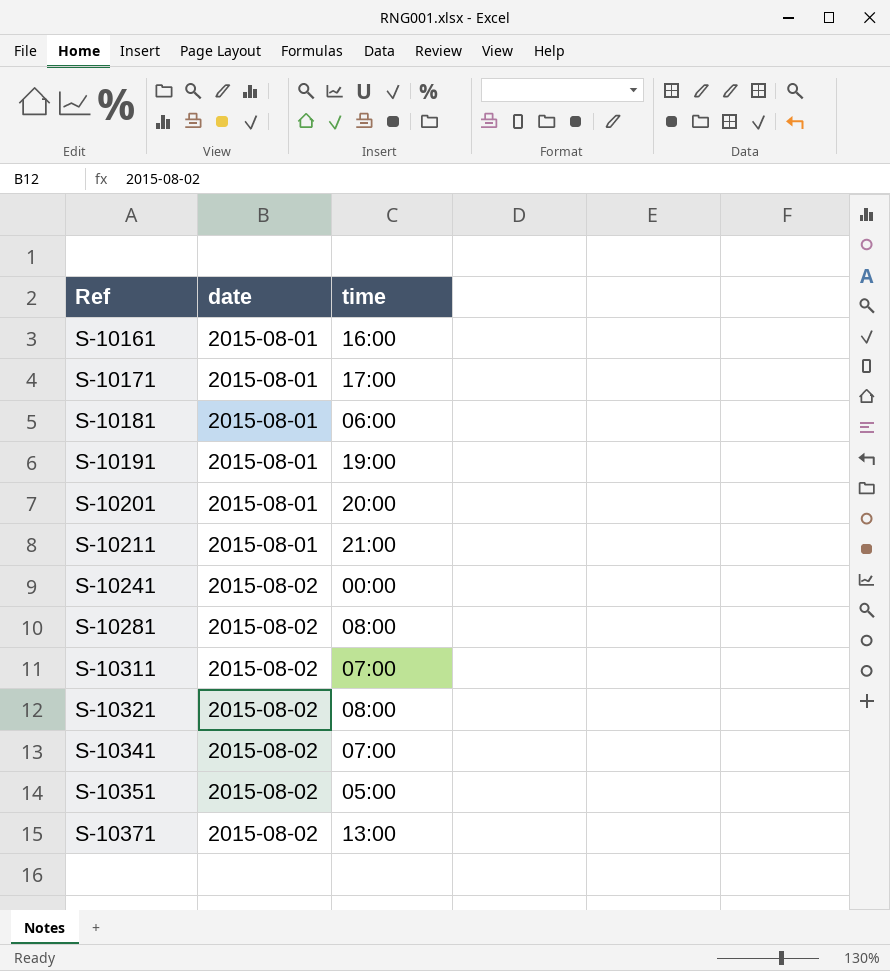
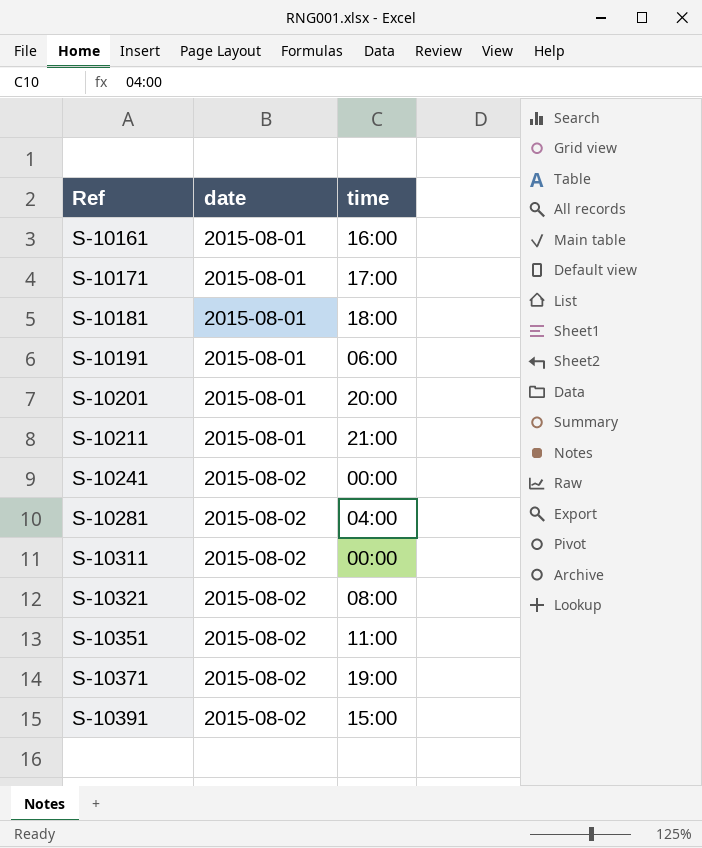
row S-10341: 2015-08-02 | 07:00 -> none
S-10181 | time: 06:00 -> 18:00
S-10191 | time: 19:00 -> 06:00
S-10281 | time: 08:00 -> 04:00
S-10311 | time: 07:00 -> 00:00
S-10351 | time: 05:00 -> 11:00
S-10371 | time: 13:00 -> 19:00
row S-10391: none -> 2015-08-02 | 15:00

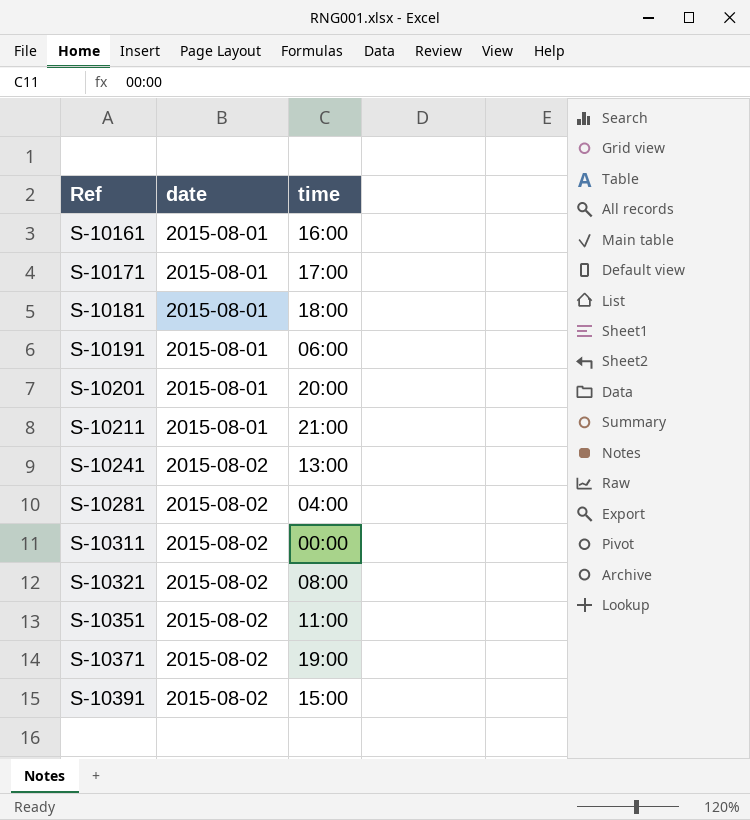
S-10241 | time: 00:00 -> 13:00

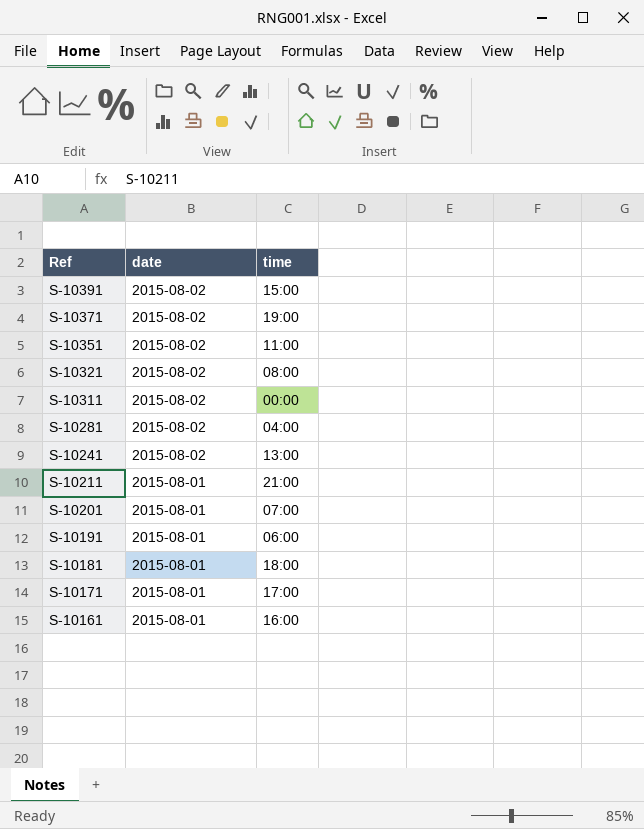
row order: Ref ascending -> Ref descending
S-10201 | time: 20:00 -> 07:00

